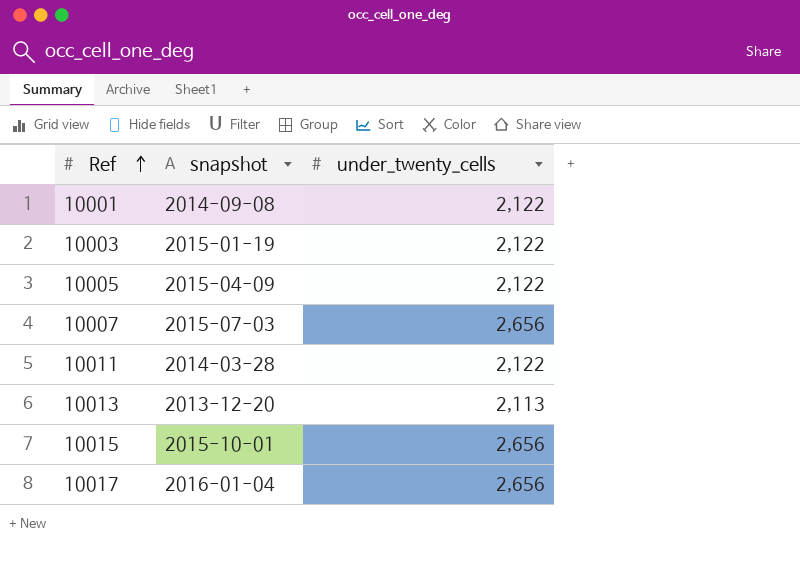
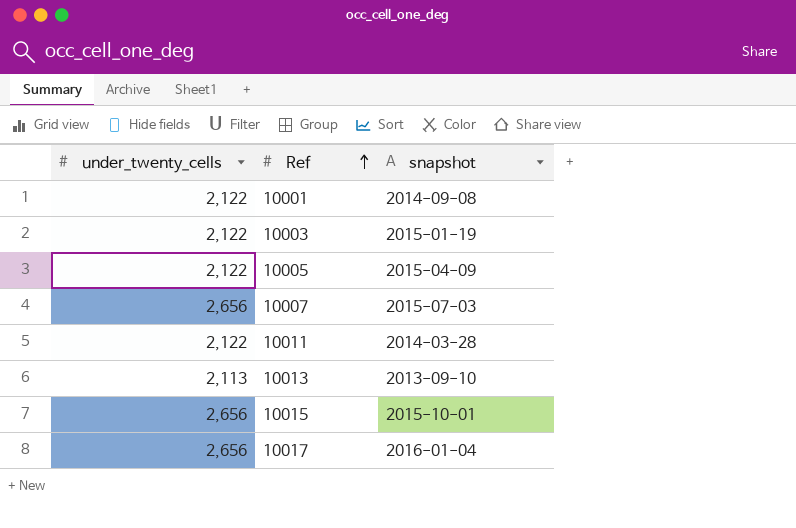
column under_twenty_cells | position: 3 -> 1
10013 | snapshot: 2013-12-20 -> 2013-09-10

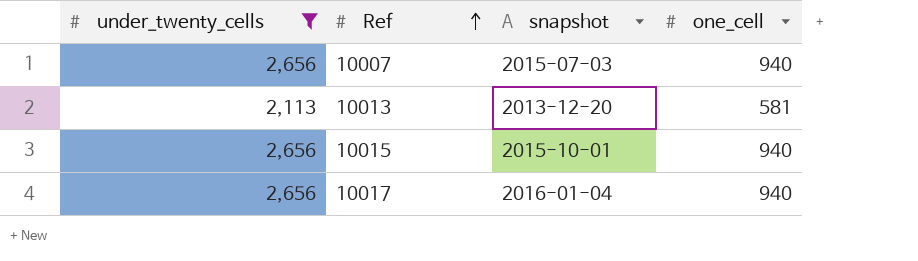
filter: none -> under_twenty_cells != 2,122
column one_cell | position: none -> 4
10013 | snapshot: 2013-09-10 -> 2013-12-20

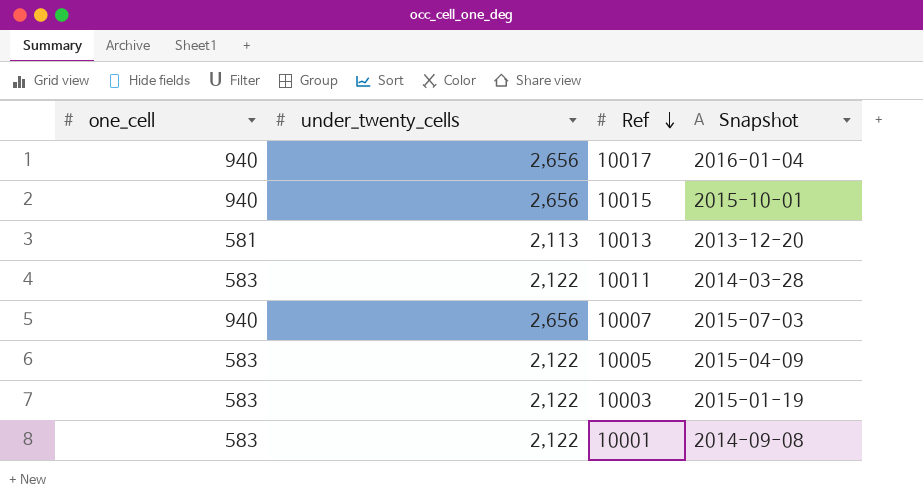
filter: under_twenty_cells != 2,122 -> none
row order: Ref ascending -> Ref descending
column one_cell | position: 4 -> 1
column name: snapshot -> Snapshot

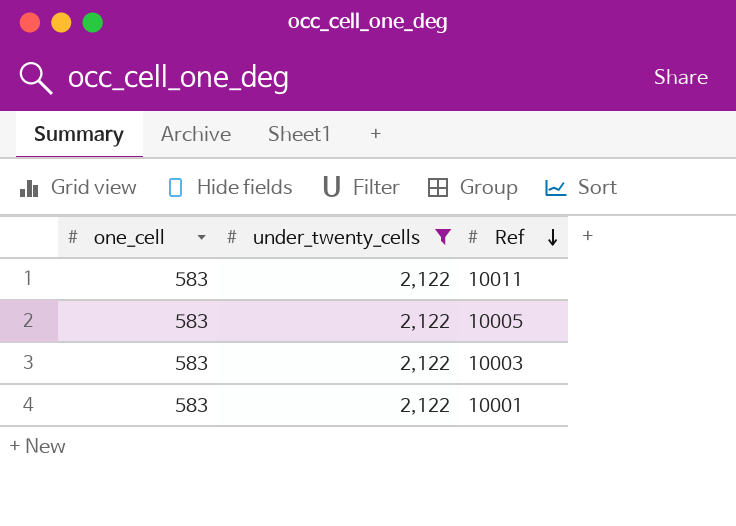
filter: none -> under_twenty_cells = 2,122
column Snapshot | position: 4 -> none

